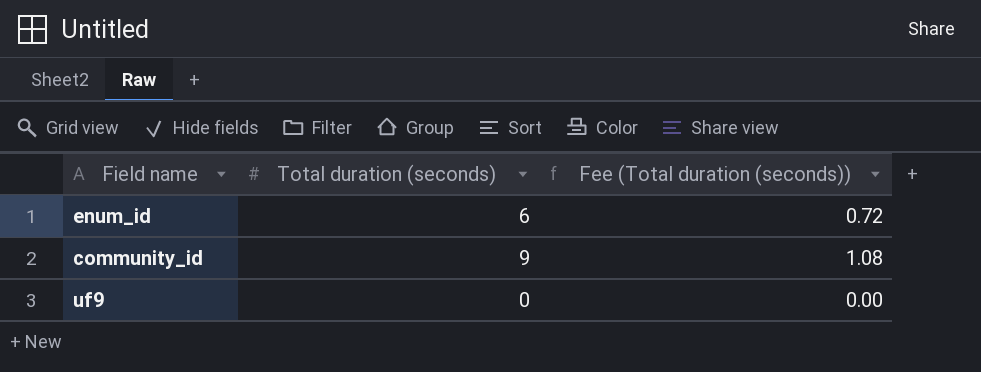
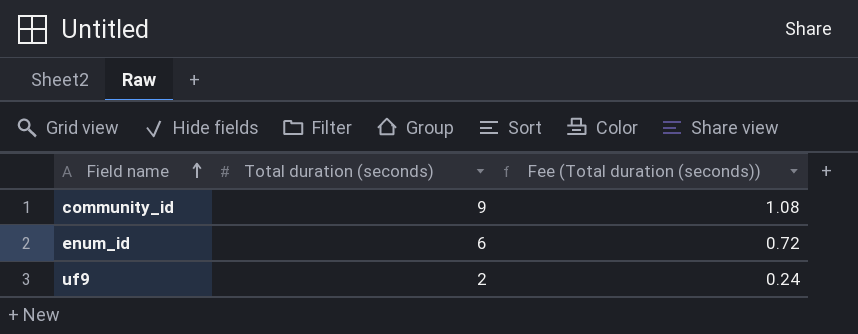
row order: none -> Field name ascending
uf9 | Total duration (seconds): 0 -> 2
uf9 | Fee (Total duration (seconds)): 0.00 -> 0.24

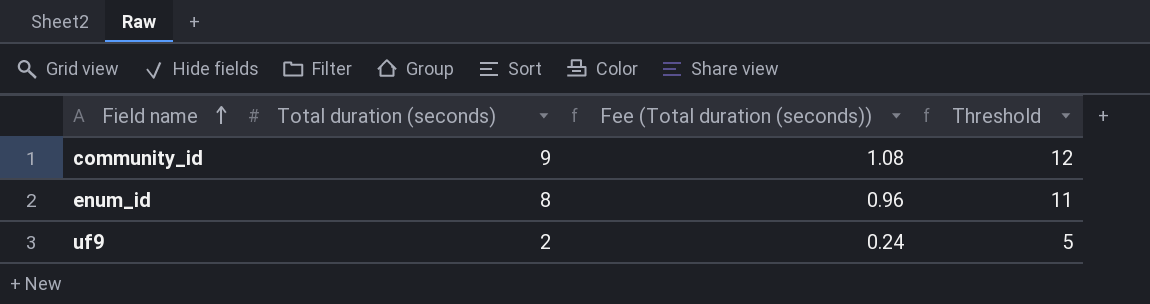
column Threshold | formula: none -> [Total duration (seconds)] + 3
enum_id | Total duration (seconds): 6 -> 8
enum_id | Fee (Total duration (seconds)): 0.72 -> 0.96

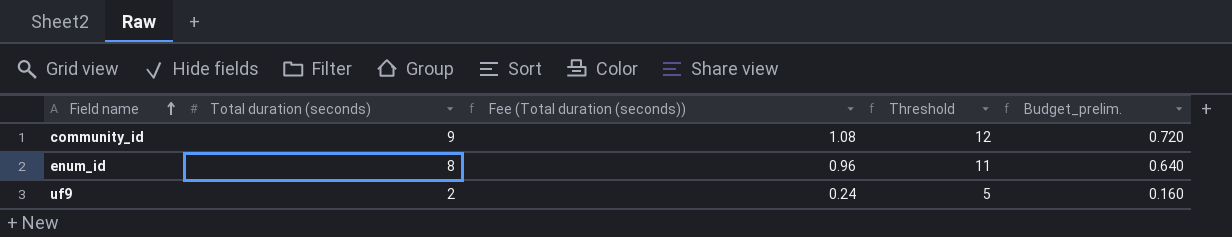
column Budget_prelim. | formula: none -> [Total duration (seconds)] * 0.08

